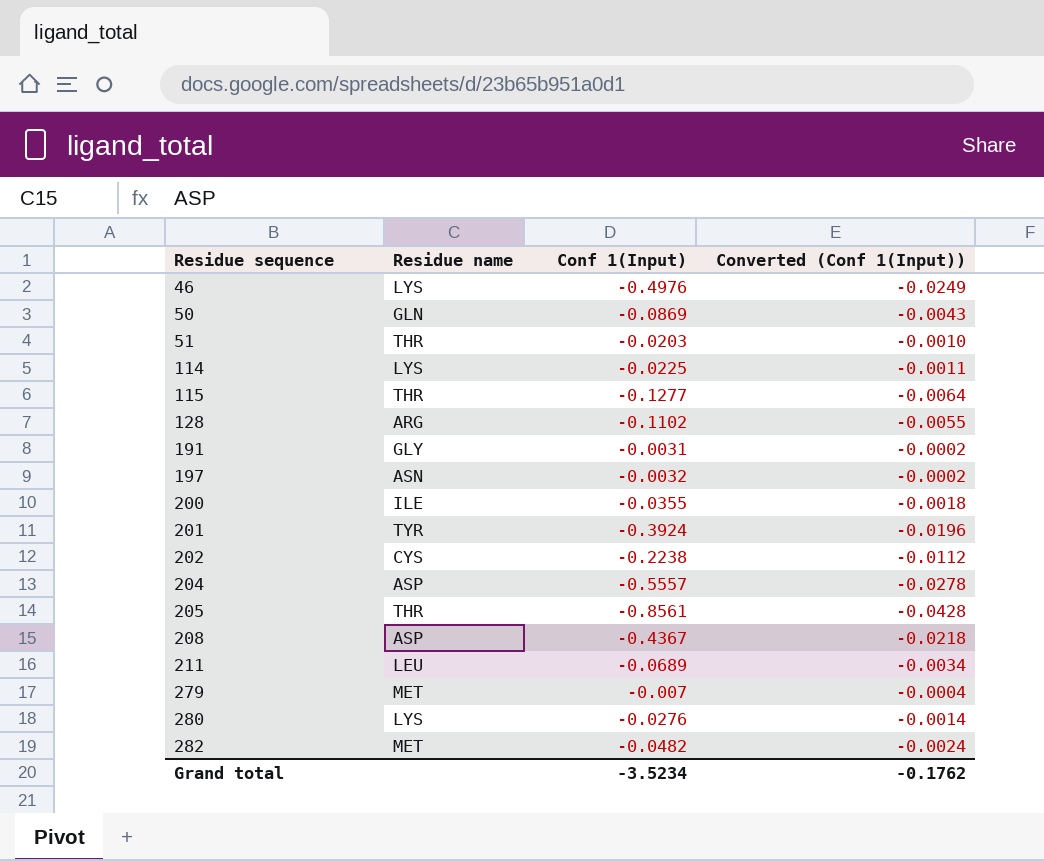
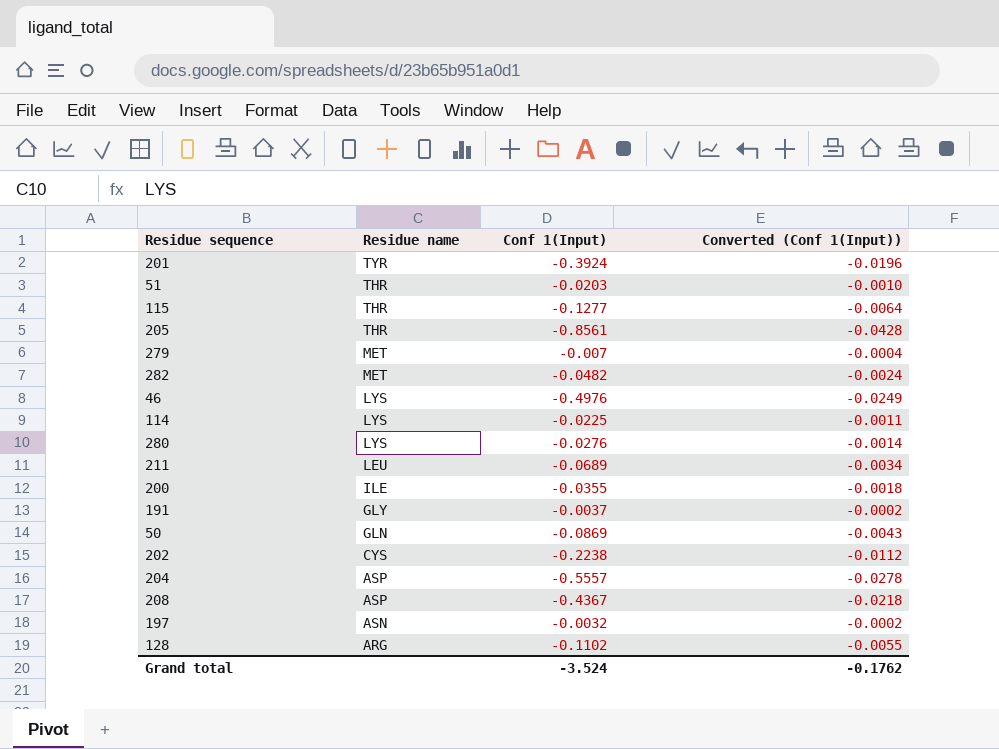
row order: Residue sequence ascending -> Residue name descending
191 | Conf 1(Input): -0.0031 -> -0.0037
Grand total | Conf 1(Input): -3.5234 -> -3.524

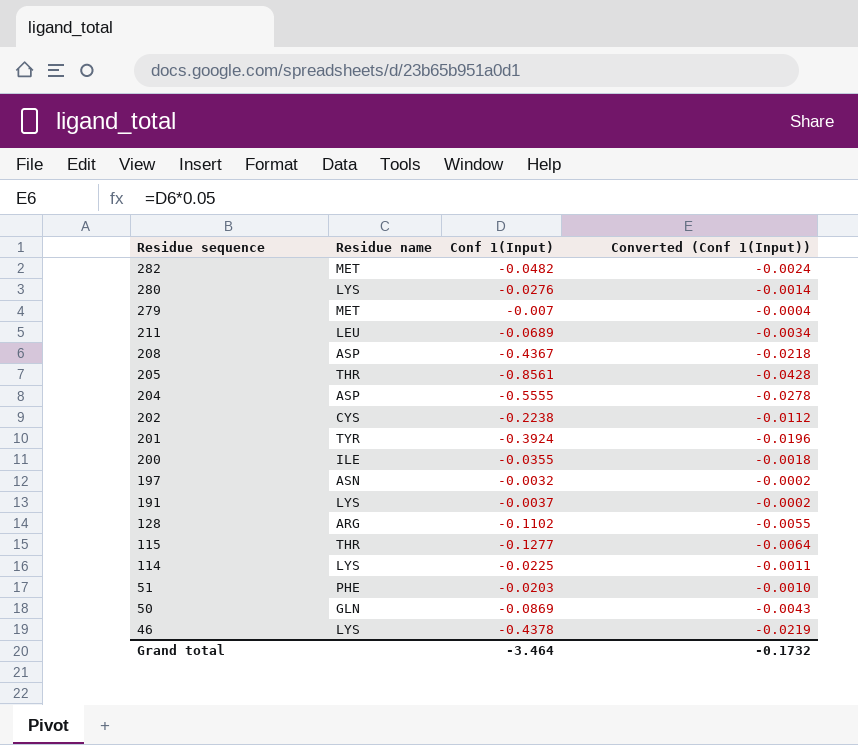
row order: Residue name descending -> Residue sequence descending
204 | Conf 1(Input): -0.5557 -> -0.5555
191 | Residue name: GLY -> LYS
51 | Residue name: THR -> PHE
46 | Conf 1(Input): -0.4976 -> -0.4378
46 | Converted (Conf 1(Input)): -0.0249 -> -0.0219
Grand total | Conf 1(Input): -3.524 -> -3.464
Grand total | Converted (Conf 1(Input)): -0.1762 -> -0.1732

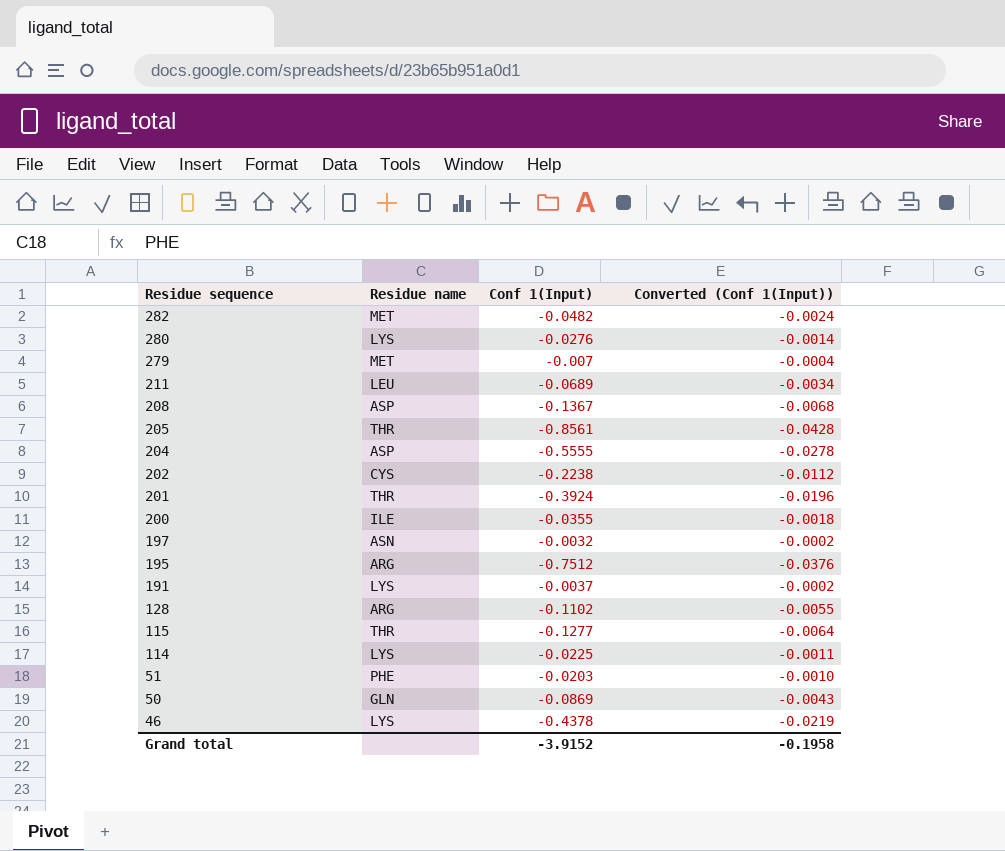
208 | Conf 1(Input): -0.4367 -> -0.1367
208 | Converted (Conf 1(Input)): -0.0218 -> -0.0068
201 | Residue name: TYR -> THR
row 195: none -> ARG | -0.7512 | -0.0376
Grand total | Conf 1(Input): -3.464 -> -3.9152
Grand total | Converted (Conf 1(Input)): -0.1732 -> -0.1958

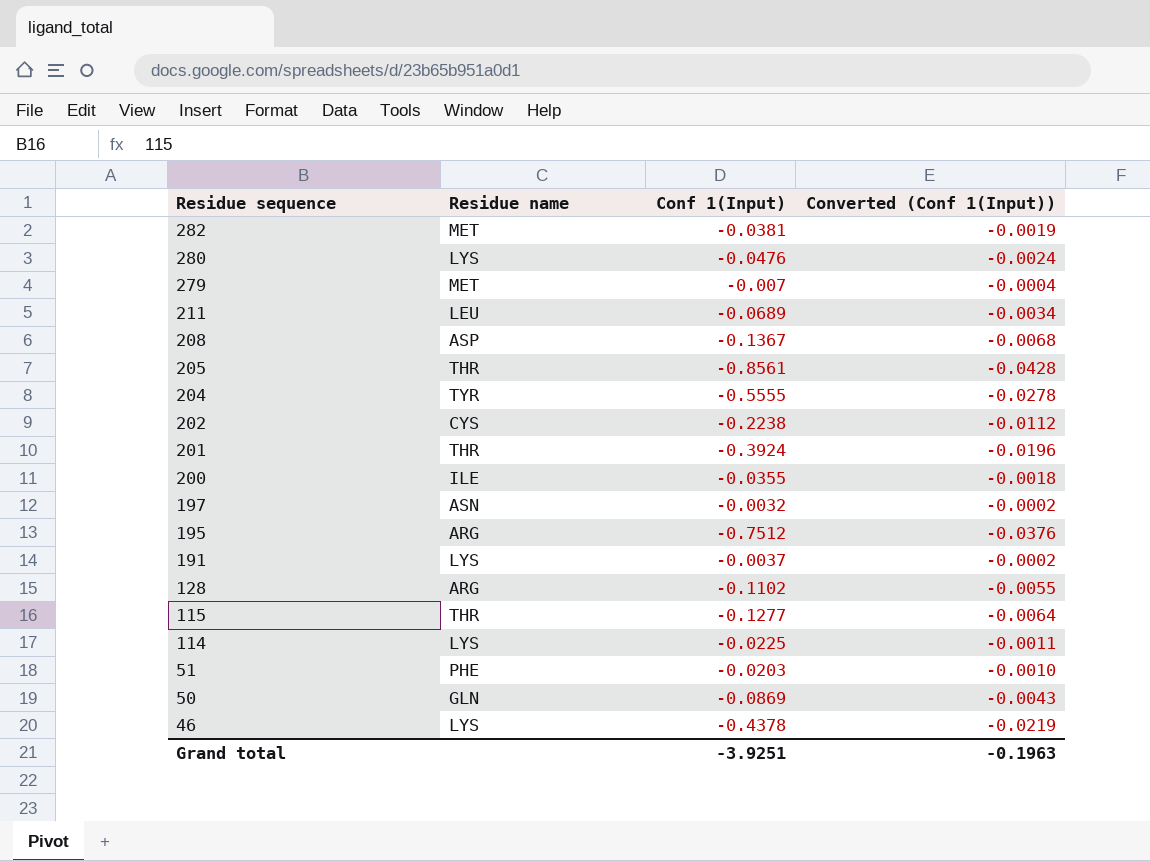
282 | Conf 1(Input): -0.0482 -> -0.0381
282 | Converted (Conf 1(Input)): -0.0024 -> -0.0019
280 | Conf 1(Input): -0.0276 -> -0.0476
280 | Converted (Conf 1(Input)): -0.0014 -> -0.0024
204 | Residue name: ASP -> TYR
Grand total | Conf 1(Input): -3.9152 -> -3.9251
Grand total | Converted (Conf 1(Input)): -0.1958 -> -0.1963

